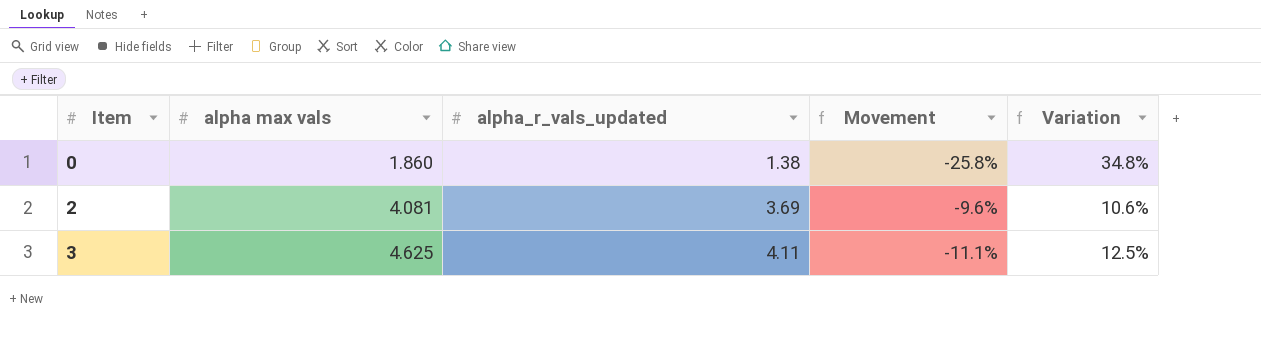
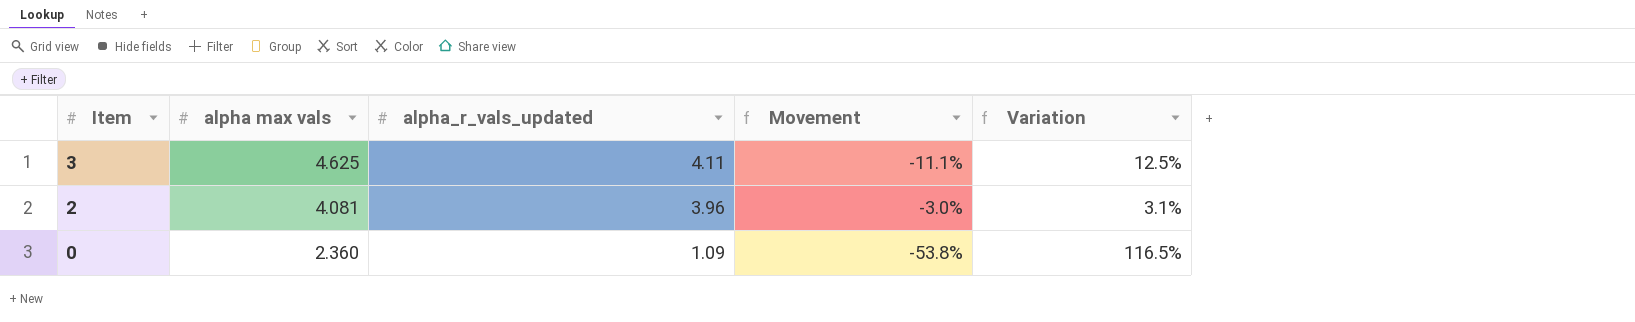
row order: Item ascending -> Item descending
2 | alpha_r_vals_updated: 3.69 -> 3.96
2 | Movement: -9.6% -> -3.0%
2 | Variation: 10.6% -> 3.1%
0 | alpha max vals: 1.860 -> 2.360
0 | alpha_r_vals_updated: 1.38 -> 1.09
0 | Movement: -25.8% -> -53.8%
0 | Variation: 34.8% -> 116.5%

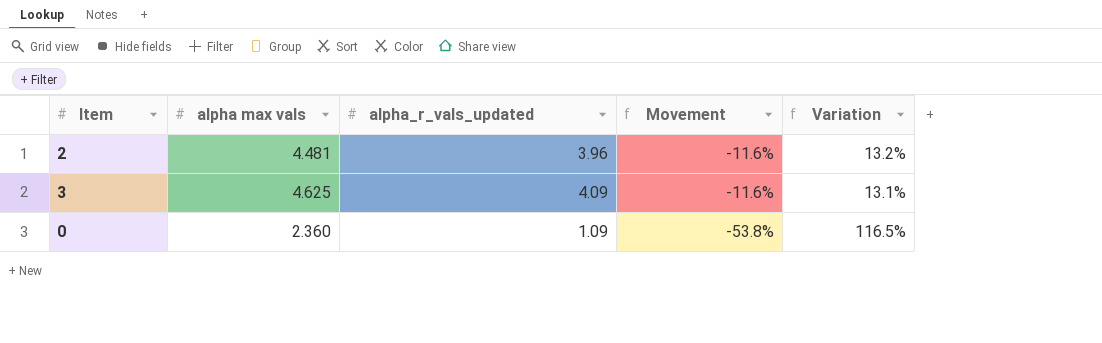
row order: Item descending -> Movement descending
2 | alpha max vals: 4.081 -> 4.481
2 | Movement: -3.0% -> -11.6%
2 | Variation: 3.1% -> 13.2%
3 | alpha_r_vals_updated: 4.11 -> 4.09
3 | Movement: -11.1% -> -11.6%
3 | Variation: 12.5% -> 13.1%

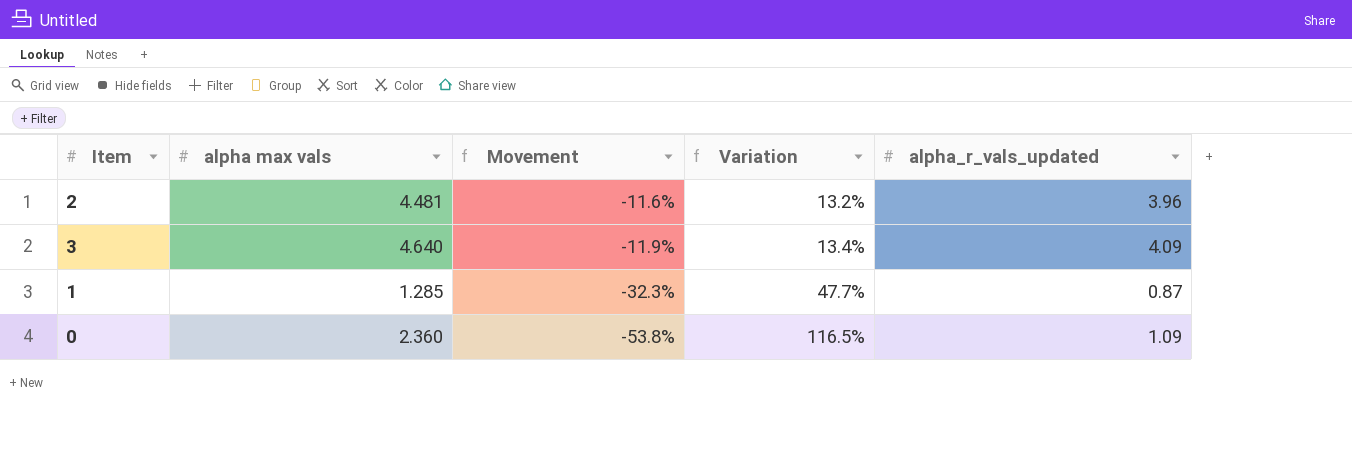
column alpha_r_vals_updated | position: 3 -> 5
3 | alpha max vals: 4.625 -> 4.640
3 | Movement: -11.6% -> -11.9%
3 | Variation: 13.1% -> 13.4%
row 1: none -> 1.285 | -32.3% | 47.7% | 0.87

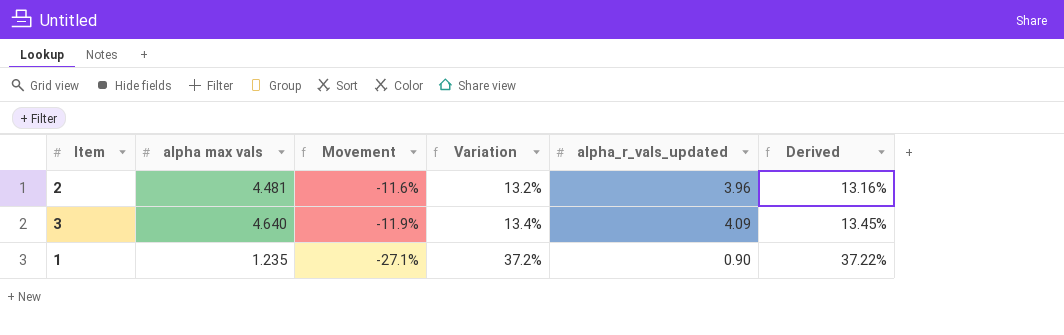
column Derived | formula: none -> ([alpha max vals] - [alpha_r_vals_updated]) / [alpha_r_vals_updated]
row 0: 2.360 | -53.8% | 116.5% | 1.09 -> none
1 | alpha max vals: 1.285 -> 1.235
1 | Movement: -32.3% -> -27.1%
1 | Variation: 47.7% -> 37.2%
1 | alpha_r_vals_updated: 0.87 -> 0.90

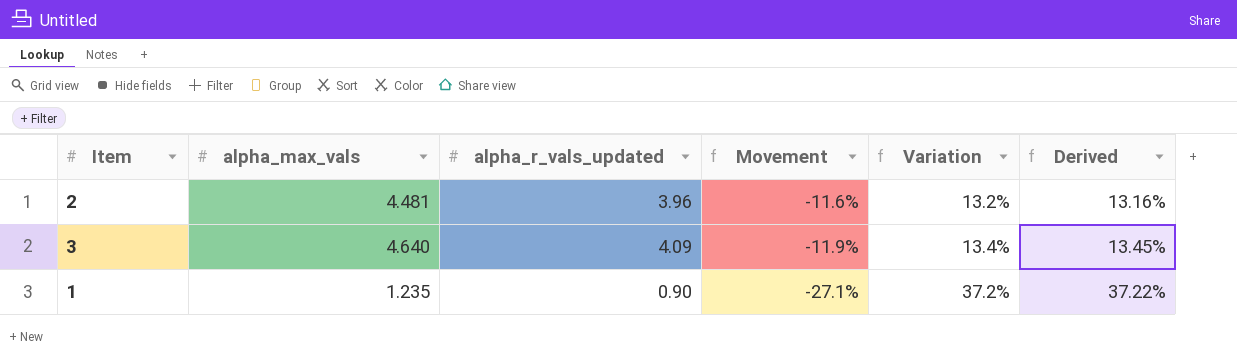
column name: alpha max vals -> alpha_max_vals
column alpha_r_vals_updated | position: 5 -> 3

